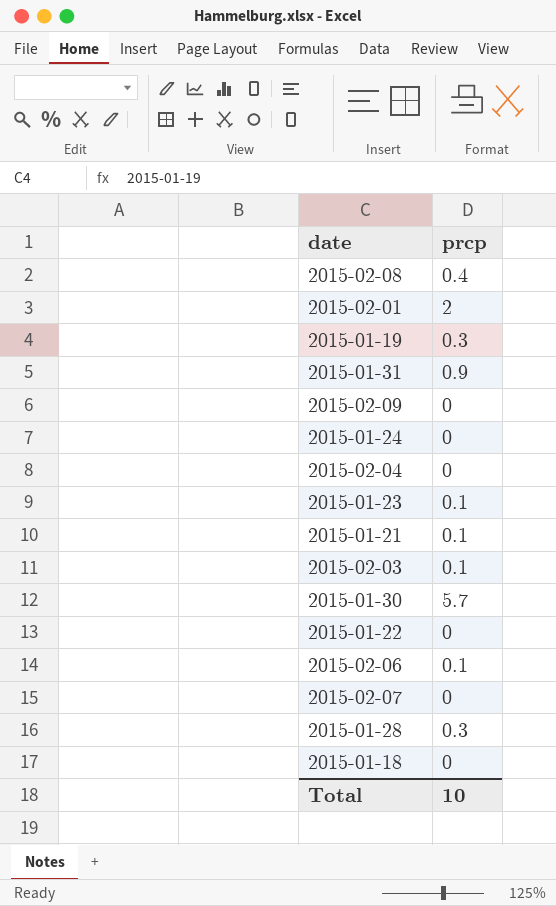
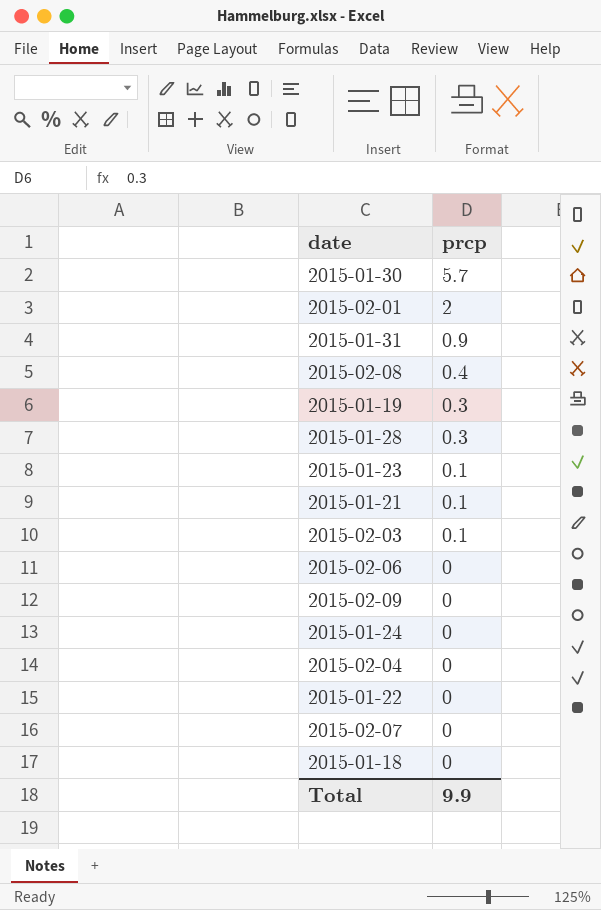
row order: none -> prcp descending
2015-02-06 | prcp: 0.1 -> 0
Total | prcp: 10 -> 9.9

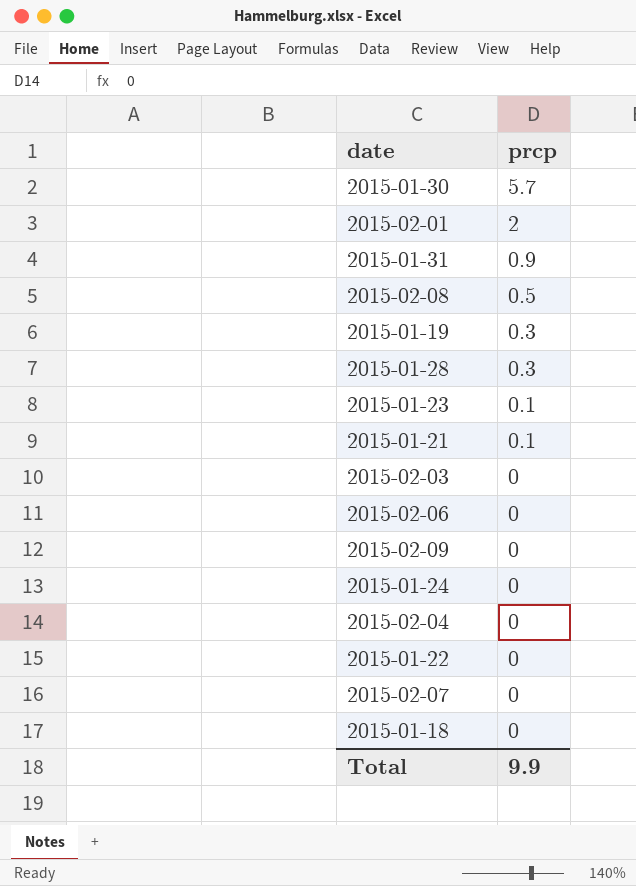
2015-02-08 | prcp: 0.4 -> 0.5
2015-02-03 | prcp: 0.1 -> 0

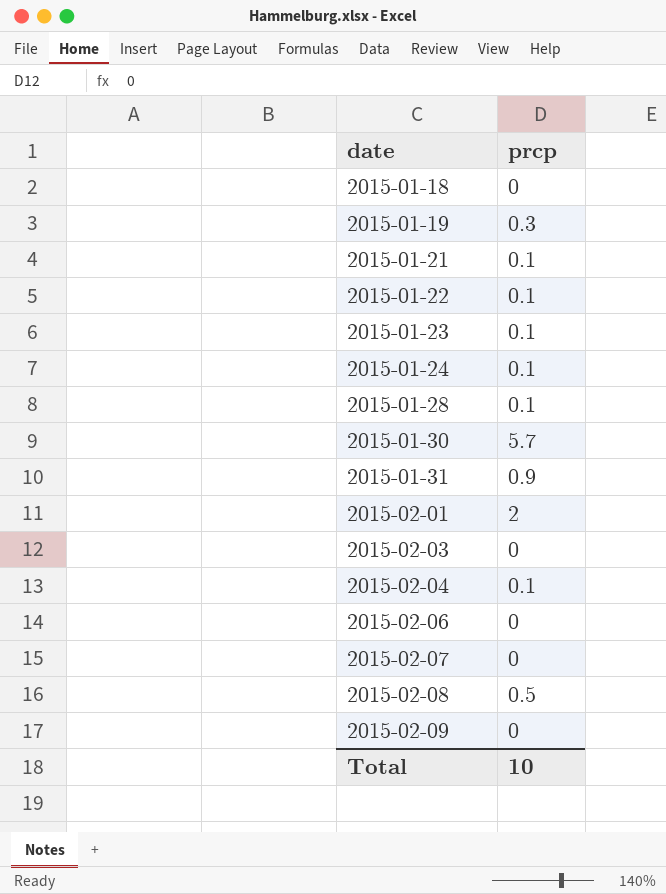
row order: prcp descending -> date ascending
2015-01-22 | prcp: 0 -> 0.1
2015-01-24 | prcp: 0 -> 0.1
2015-01-28 | prcp: 0.3 -> 0.1
2015-02-04 | prcp: 0 -> 0.1
Total | prcp: 9.9 -> 10

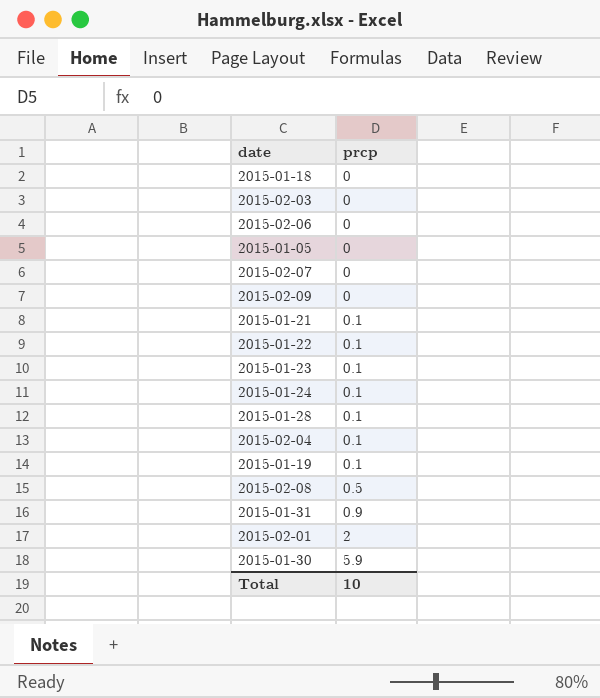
row order: date ascending -> prcp ascending
row 2015-01-05: none -> 0
2015-01-19 | prcp: 0.3 -> 0.1
2015-01-30 | prcp: 5.7 -> 5.9

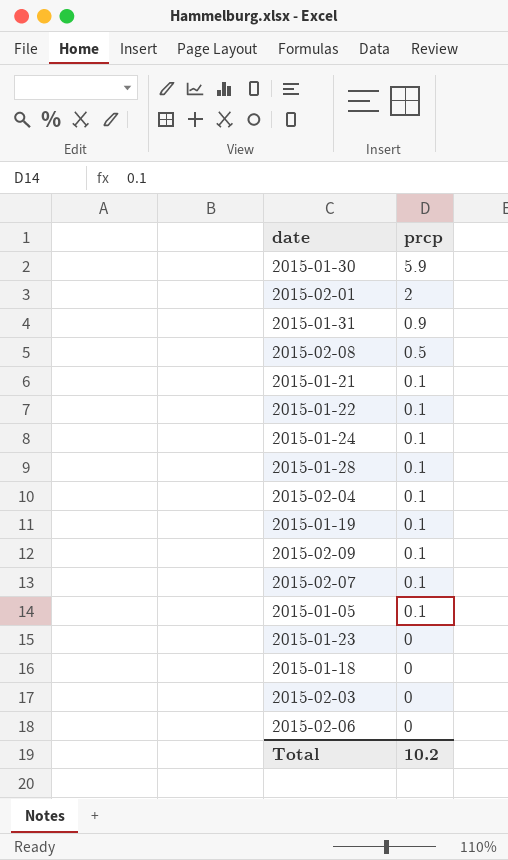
row order: prcp ascending -> prcp descending
2015-02-09 | prcp: 0 -> 0.1
2015-02-07 | prcp: 0 -> 0.1
2015-01-05 | prcp: 0 -> 0.1
2015-01-23 | prcp: 0.1 -> 0
Total | prcp: 10 -> 10.2

